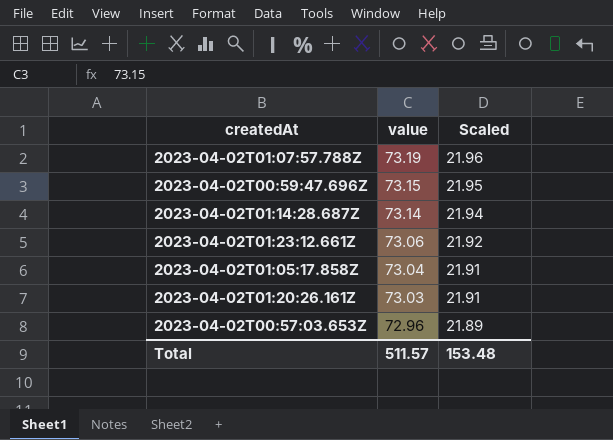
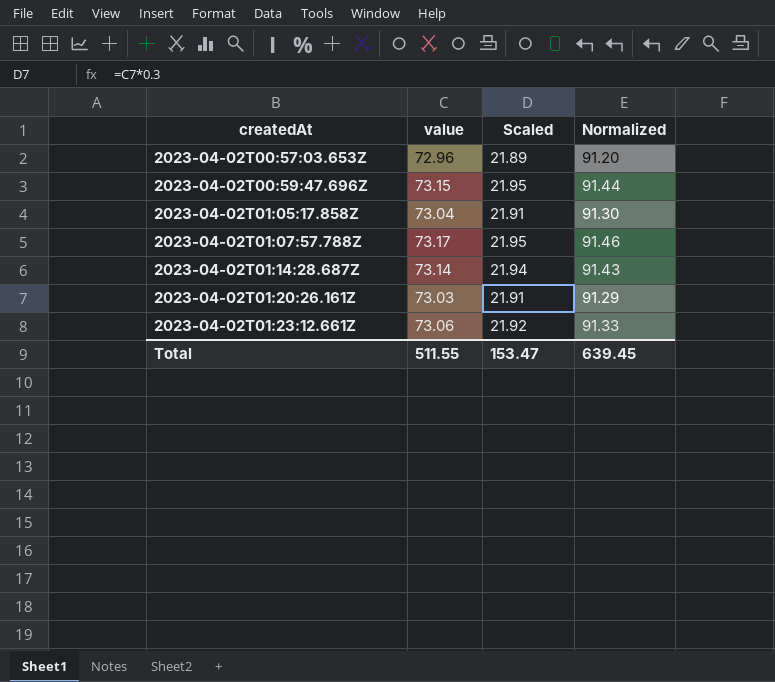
row order: value descending -> createdAt ascending
column Normalized | formula: none -> [value] * 1.25
2023-04-02T01:07:57.788Z | value: 73.19 -> 73.17
2023-04-02T01:07:57.788Z | Scaled: 21.96 -> 21.95
Total | value: 511.57 -> 511.55
Total | Scaled: 153.48 -> 153.47

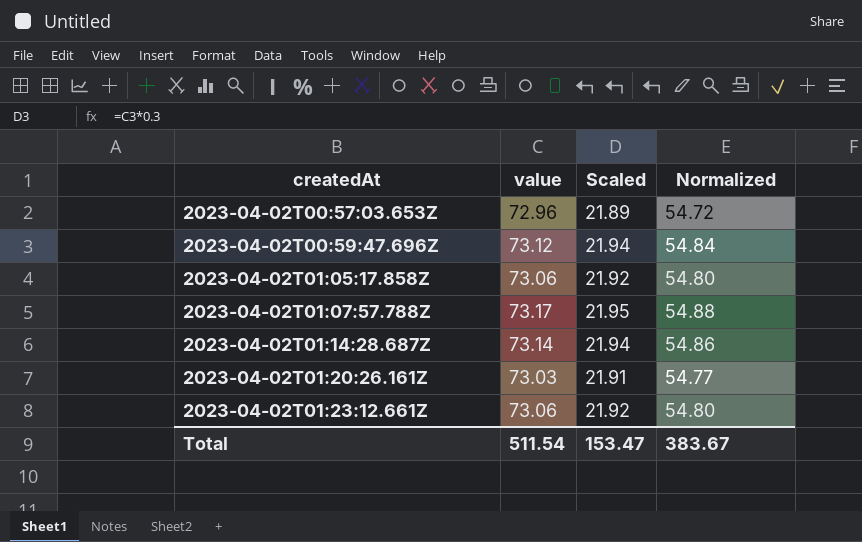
column Normalized | formula: [value] * 1.25 -> [value] * 0.75
2023-04-02T00:59:47.696Z | value: 73.15 -> 73.12
2023-04-02T00:59:47.696Z | Scaled: 21.95 -> 21.94
2023-04-02T01:05:17.858Z | value: 73.04 -> 73.06
2023-04-02T01:05:17.858Z | Scaled: 21.91 -> 21.92
Total | value: 511.55 -> 511.54
Total | Normalized: 639.45 -> 383.67

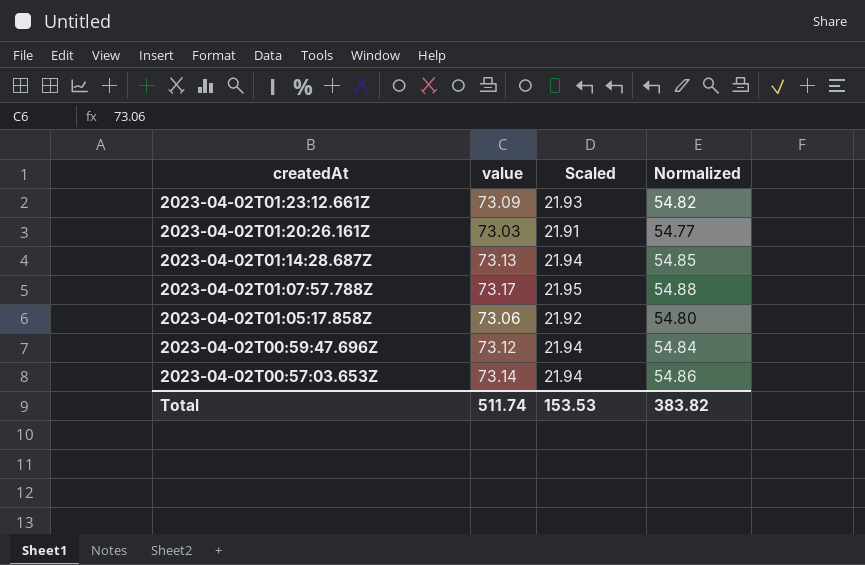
row order: createdAt ascending -> createdAt descending
2023-04-02T01:23:12.661Z | value: 73.06 -> 73.09
2023-04-02T01:23:12.661Z | Scaled: 21.92 -> 21.93
2023-04-02T01:23:12.661Z | Normalized: 54.80 -> 54.82
2023-04-02T01:14:28.687Z | value: 73.14 -> 73.13
2023-04-02T01:14:28.687Z | Normalized: 54.86 -> 54.85
2023-04-02T00:57:03.653Z | value: 72.96 -> 73.14
2023-04-02T00:57:03.653Z | Scaled: 21.89 -> 21.94
2023-04-02T00:57:03.653Z | Normalized: 54.72 -> 54.86
Total | value: 511.54 -> 511.74
Total | Scaled: 153.47 -> 153.53
Total | Normalized: 383.67 -> 383.82

